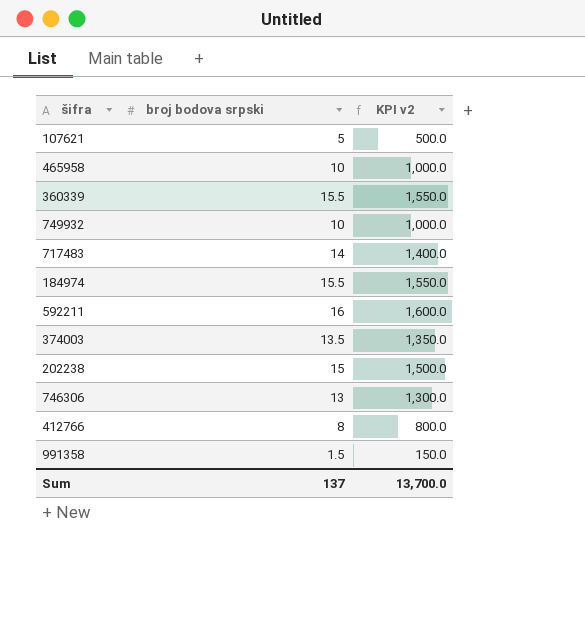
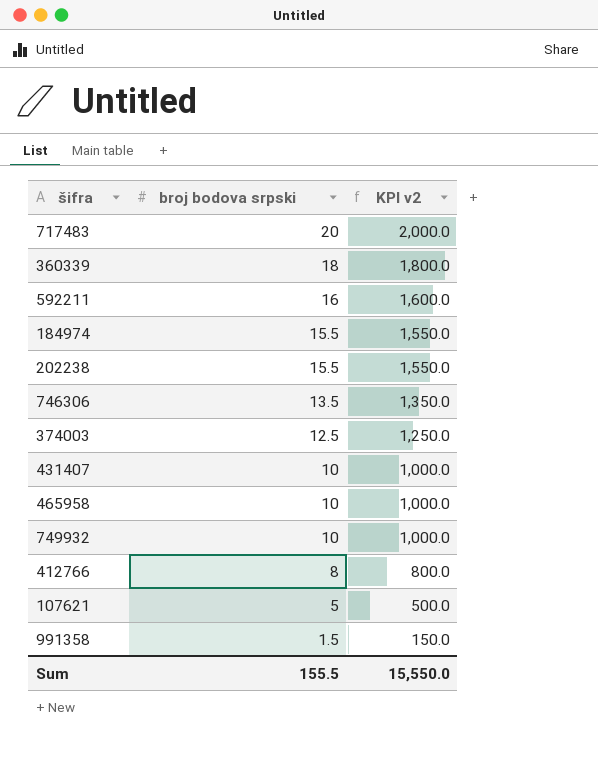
row order: none -> broj bodova srpski descending
717483 | broj bodova srpski: 14 -> 20
717483 | KPI v2: 1,400.0 -> 2,000.0
360339 | broj bodova srpski: 15.5 -> 18
360339 | KPI v2: 1,550.0 -> 1,800.0
202238 | broj bodova srpski: 15 -> 15.5
202238 | KPI v2: 1,500.0 -> 1,550.0
746306 | broj bodova srpski: 13 -> 13.5
746306 | KPI v2: 1,300.0 -> 1,350.0
374003 | broj bodova srpski: 13.5 -> 12.5
374003 | KPI v2: 1,350.0 -> 1,250.0
row 431407: none -> 10 | 1,000.0
Sum | broj bodova srpski: 137 -> 155.5
Sum | KPI v2: 13,700.0 -> 15,550.0

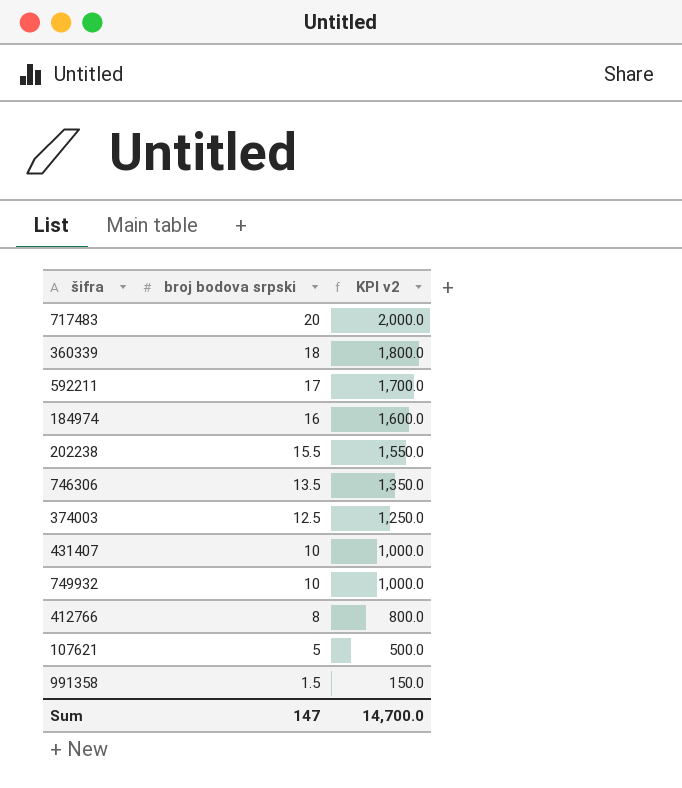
row 465958: 10 | 1,000.0 -> none
592211 | broj bodova srpski: 16 -> 17
592211 | KPI v2: 1,600.0 -> 1,700.0
184974 | broj bodova srpski: 15.5 -> 16
184974 | KPI v2: 1,550.0 -> 1,600.0
Sum | broj bodova srpski: 155.5 -> 147
Sum | KPI v2: 15,550.0 -> 14,700.0

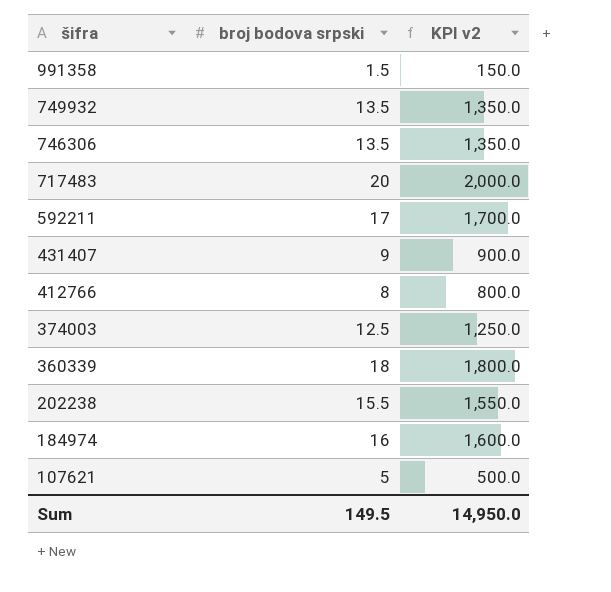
row order: broj bodova srpski descending -> šifra descending
749932 | broj bodova srpski: 10 -> 13.5
749932 | KPI v2: 1,000.0 -> 1,350.0
431407 | broj bodova srpski: 10 -> 9
431407 | KPI v2: 1,000.0 -> 900.0
Sum | broj bodova srpski: 147 -> 149.5
Sum | KPI v2: 14,700.0 -> 14,950.0

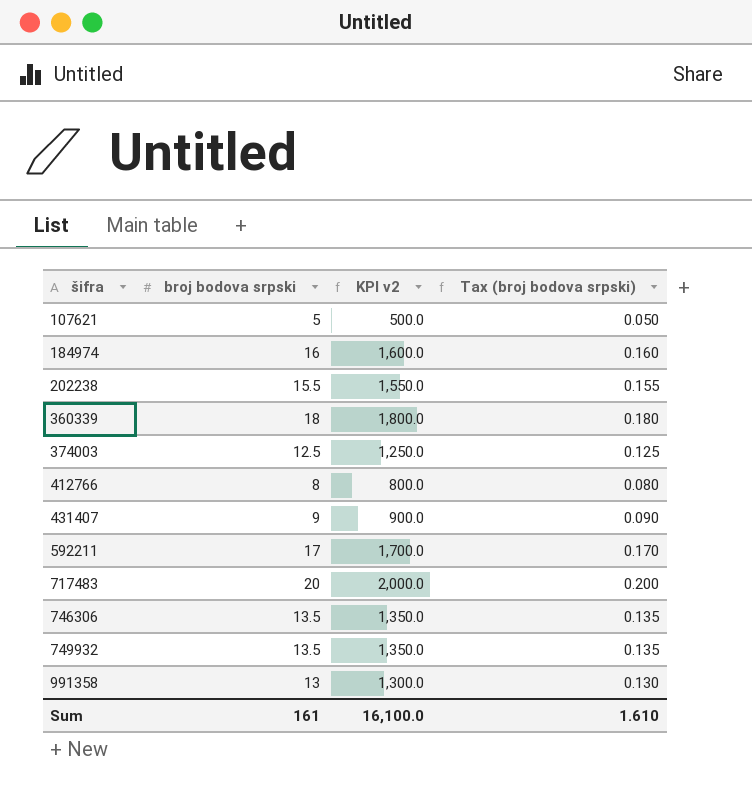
row order: šifra descending -> šifra ascending
column Tax (broj bodova srpski) | formula: none -> [broj bodova srpski] * 0.01
991358 | broj bodova srpski: 1.5 -> 13
991358 | KPI v2: 150.0 -> 1,300.0
Sum | broj bodova srpski: 149.5 -> 161
Sum | KPI v2: 14,950.0 -> 16,100.0

